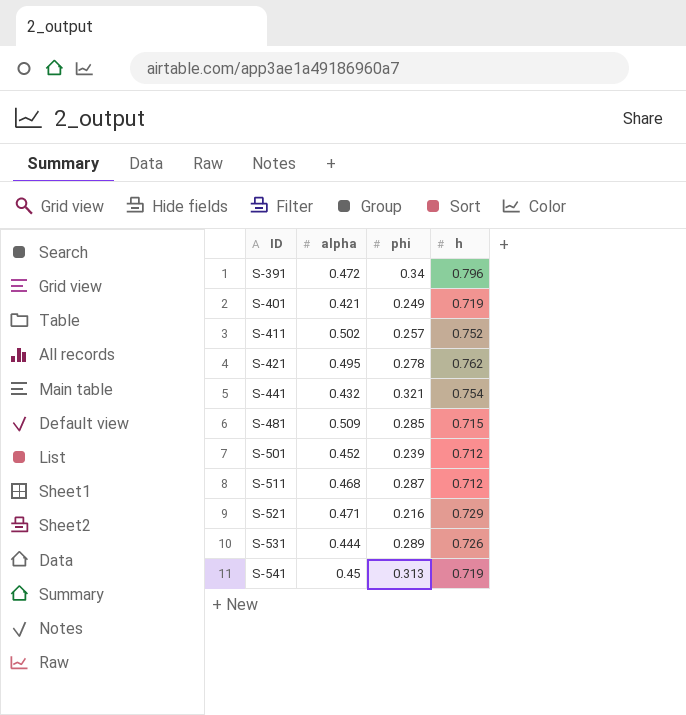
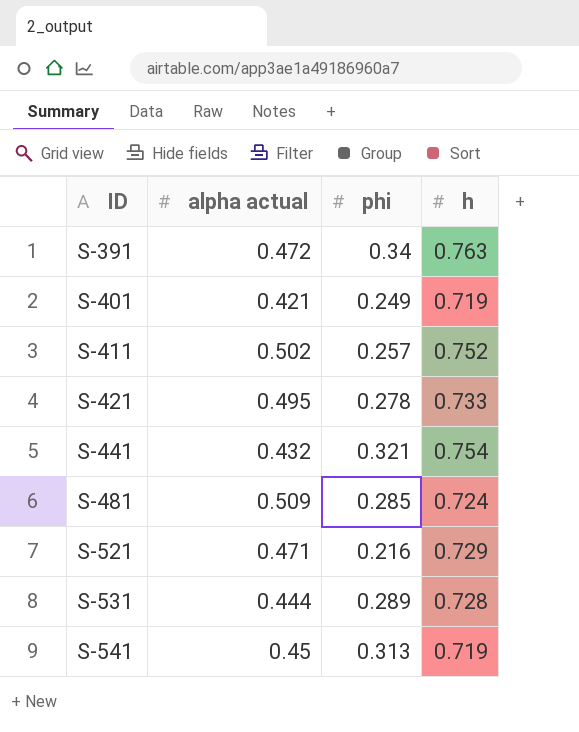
column name: alpha -> alpha actual
row S-501: 0.452 | 0.239 | 0.712 -> none
row S-511: 0.468 | 0.287 | 0.712 -> none
S-391 | h: 0.796 -> 0.763
S-421 | h: 0.762 -> 0.733
S-481 | h: 0.715 -> 0.724
S-531 | h: 0.726 -> 0.728

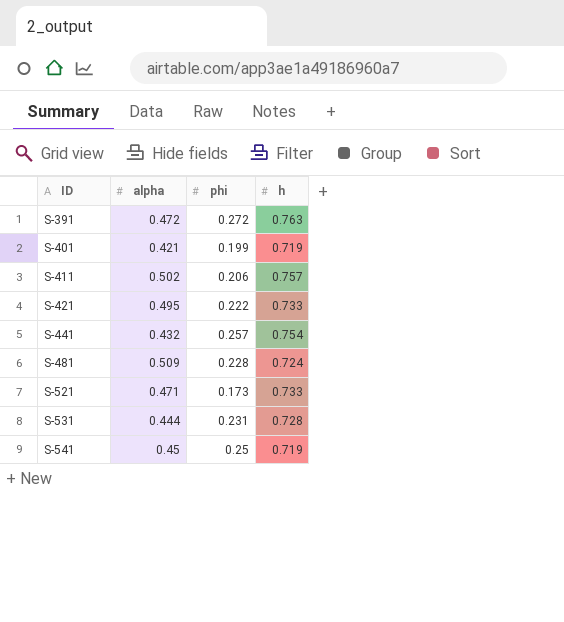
column name: alpha actual -> alpha
S-391 | phi: 0.34 -> 0.272
S-401 | phi: 0.249 -> 0.199
S-411 | phi: 0.257 -> 0.206
S-411 | h: 0.752 -> 0.757
S-421 | phi: 0.278 -> 0.222
S-441 | phi: 0.321 -> 0.257
S-481 | phi: 0.285 -> 0.228
S-521 | phi: 0.216 -> 0.173
S-521 | h: 0.729 -> 0.733
S-531 | phi: 0.289 -> 0.231
S-541 | phi: 0.313 -> 0.25

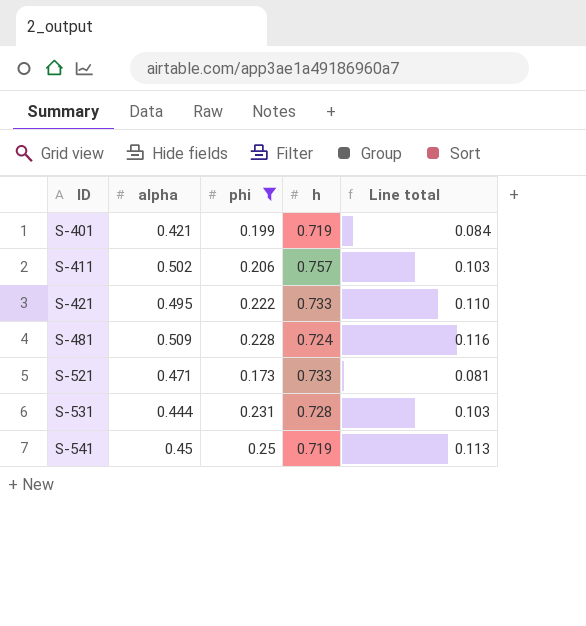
filter: none -> phi <= 0.25
column Line total | formula: none -> [alpha] * [phi]

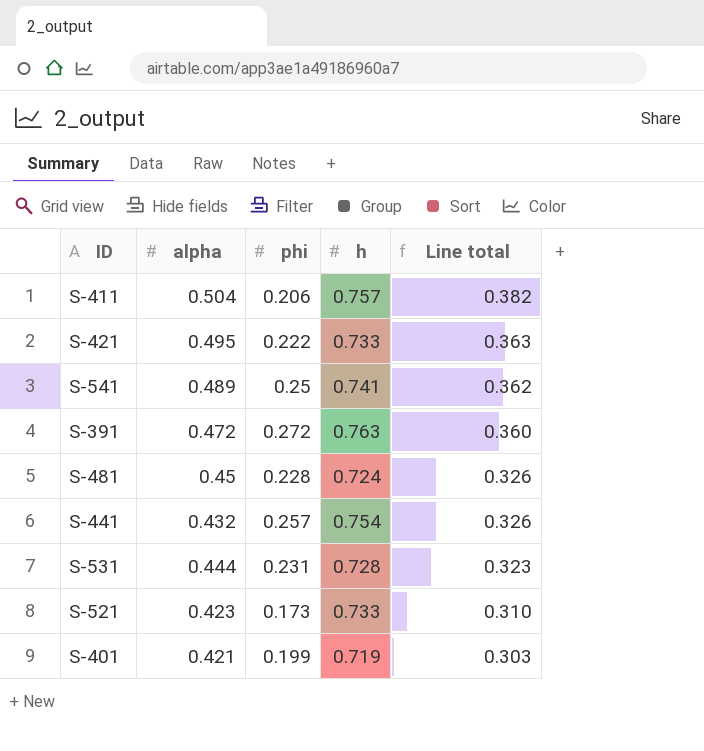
filter: phi <= 0.25 -> none
row order: ID ascending -> Line total descending
column Line total | formula: [alpha] * [phi] -> [alpha] * [h]
S-411 | alpha: 0.502 -> 0.504
S-541 | alpha: 0.45 -> 0.489
S-541 | h: 0.719 -> 0.741
S-481 | alpha: 0.509 -> 0.45
S-521 | alpha: 0.471 -> 0.423

